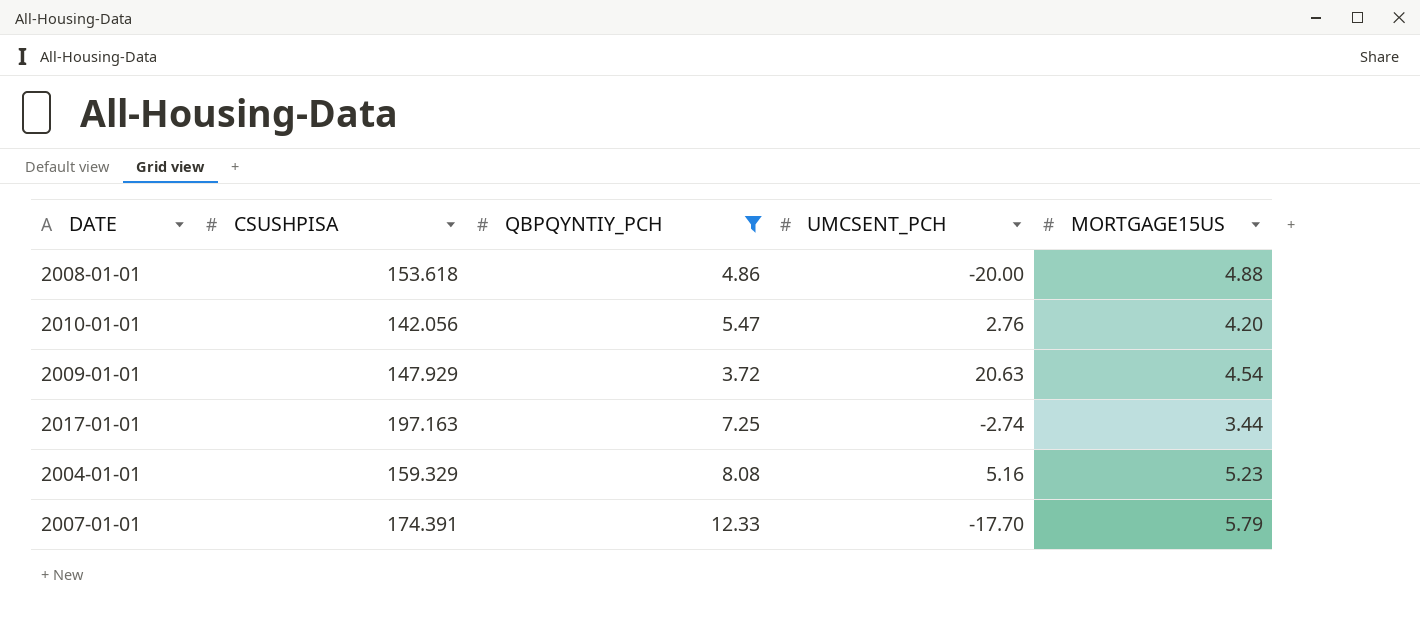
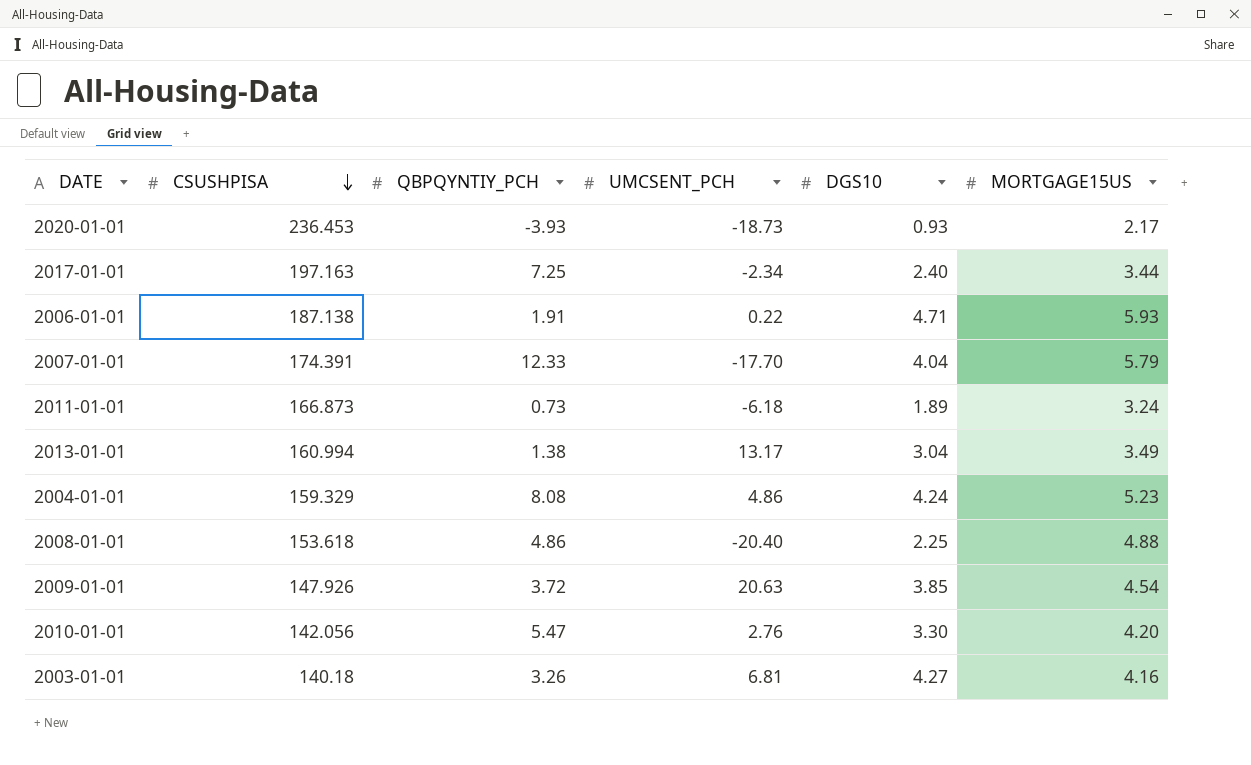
filter: QBPQYNTIY_PCH >= 3.72 -> none
row order: none -> CSUSHPISA descending
column DGS10 | position: none -> 5
2017-01-01 | UMCSENT_PCH: -2.74 -> -2.34
2004-01-01 | UMCSENT_PCH: 5.16 -> 4.86
2008-01-01 | UMCSENT_PCH: -20.00 -> -20.40
2009-01-01 | CSUSHPISA: 147.929 -> 147.926

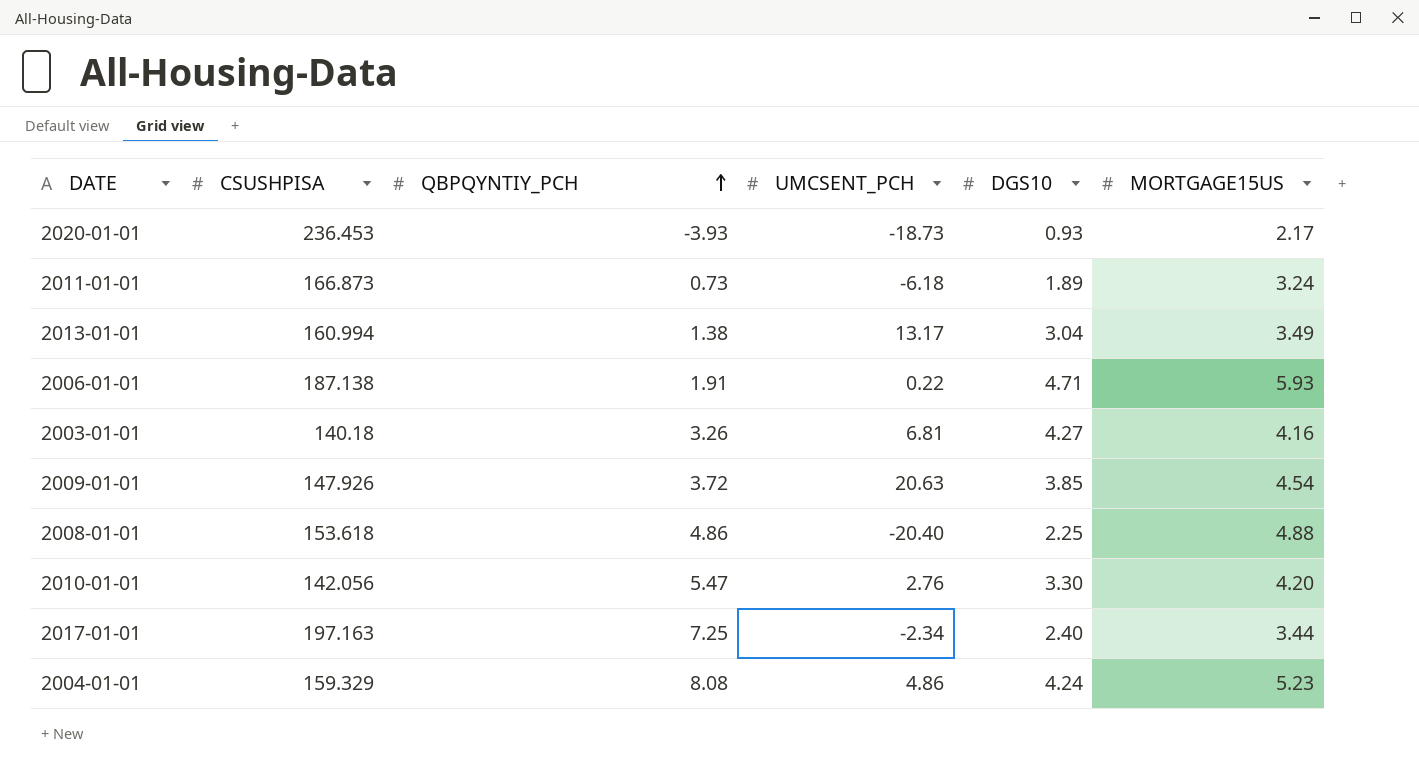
row order: CSUSHPISA descending -> QBPQYNTIY_PCH ascending
row 2007-01-01: 174.391 | 12.33 | -17.70 | 4.04 | 5.79 -> none

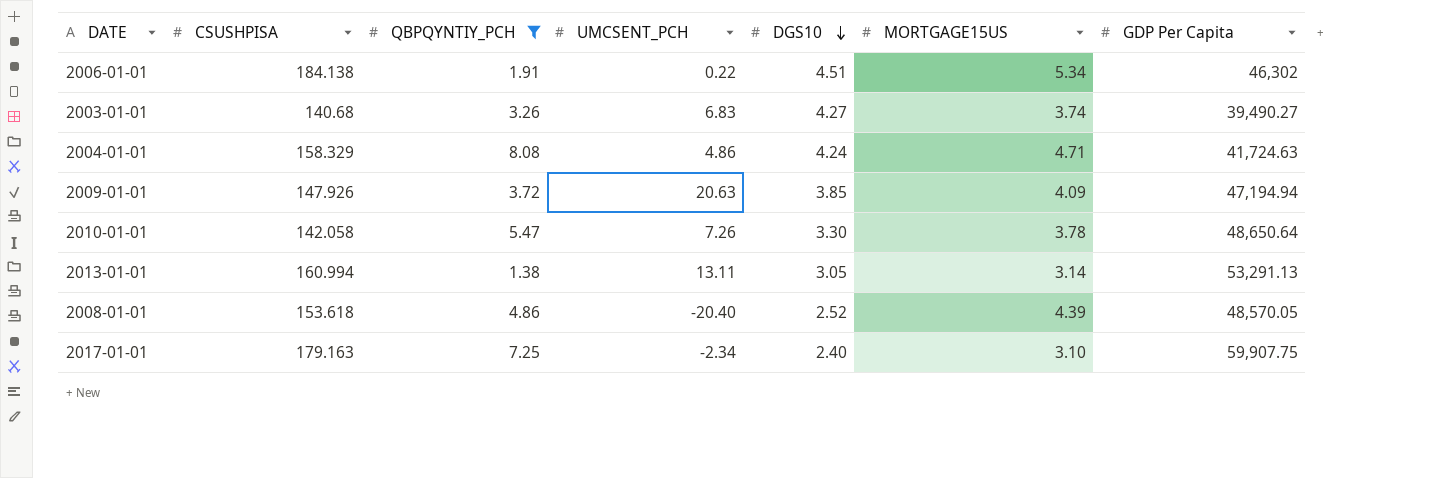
filter: none -> QBPQYNTIY_PCH >= 1.38
row order: QBPQYNTIY_PCH ascending -> DGS10 descending
column GDP Per Capita | position: none -> 7
2006-01-01 | CSUSHPISA: 187.138 -> 184.138
2006-01-01 | DGS10: 4.71 -> 4.51
2006-01-01 | MORTGAGE15US: 5.93 -> 5.34
2003-01-01 | CSUSHPISA: 140.18 -> 140.68
2003-01-01 | UMCSENT_PCH: 6.81 -> 6.83
2003-01-01 | MORTGAGE15US: 4.16 -> 3.74
2004-01-01 | CSUSHPISA: 159.329 -> 158.329
2004-01-01 | MORTGAGE15US: 5.23 -> 4.71
2009-01-01 | MORTGAGE15US: 4.54 -> 4.09
2010-01-01 | CSUSHPISA: 142.056 -> 142.058
2010-01-01 | UMCSENT_PCH: 2.76 -> 7.26
2010-01-01 | MORTGAGE15US: 4.20 -> 3.78
2013-01-01 | UMCSENT_PCH: 13.17 -> 13.11
2013-01-01 | DGS10: 3.04 -> 3.05
2013-01-01 | MORTGAGE15US: 3.49 -> 3.14
2008-01-01 | DGS10: 2.25 -> 2.52
2008-01-01 | MORTGAGE15US: 4.88 -> 4.39
2017-01-01 | CSUSHPISA: 197.163 -> 179.163
2017-01-01 | MORTGAGE15US: 3.44 -> 3.10

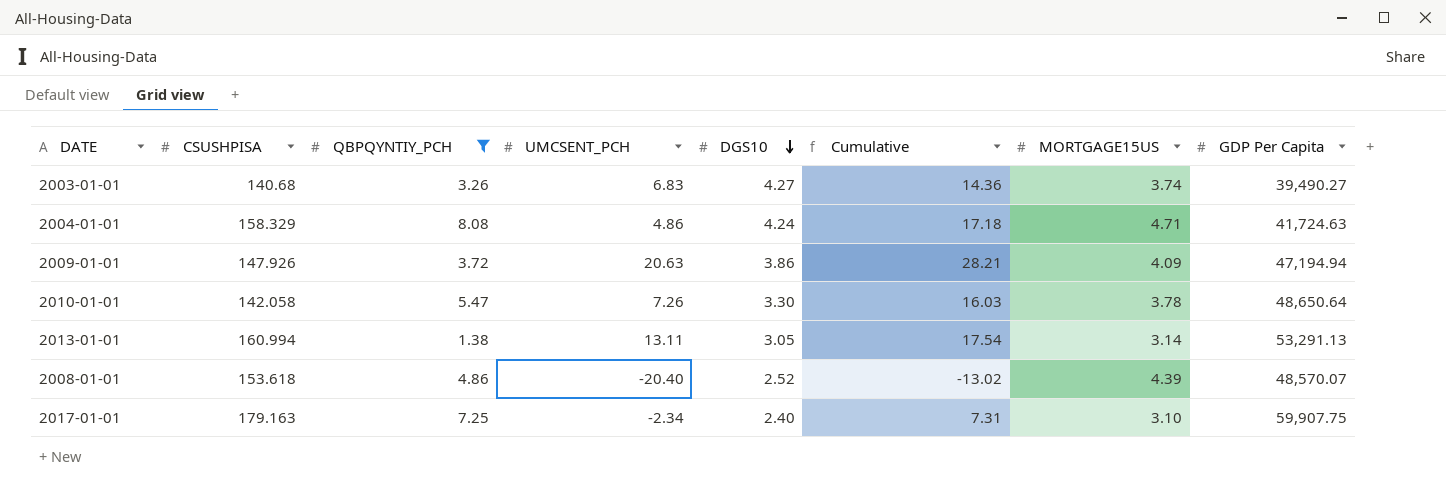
column Cumulative | formula: none -> [QBPQYNTIY_PCH] + [UMCSENT_PCH] + [DGS10]
row 2006-01-01: 184.138 | 1.91 | 0.22 | 4.51 | 5.34 | 46,302 -> none
2009-01-01 | DGS10: 3.85 -> 3.86
2008-01-01 | GDP Per Capita: 48,570.05 -> 48,570.07

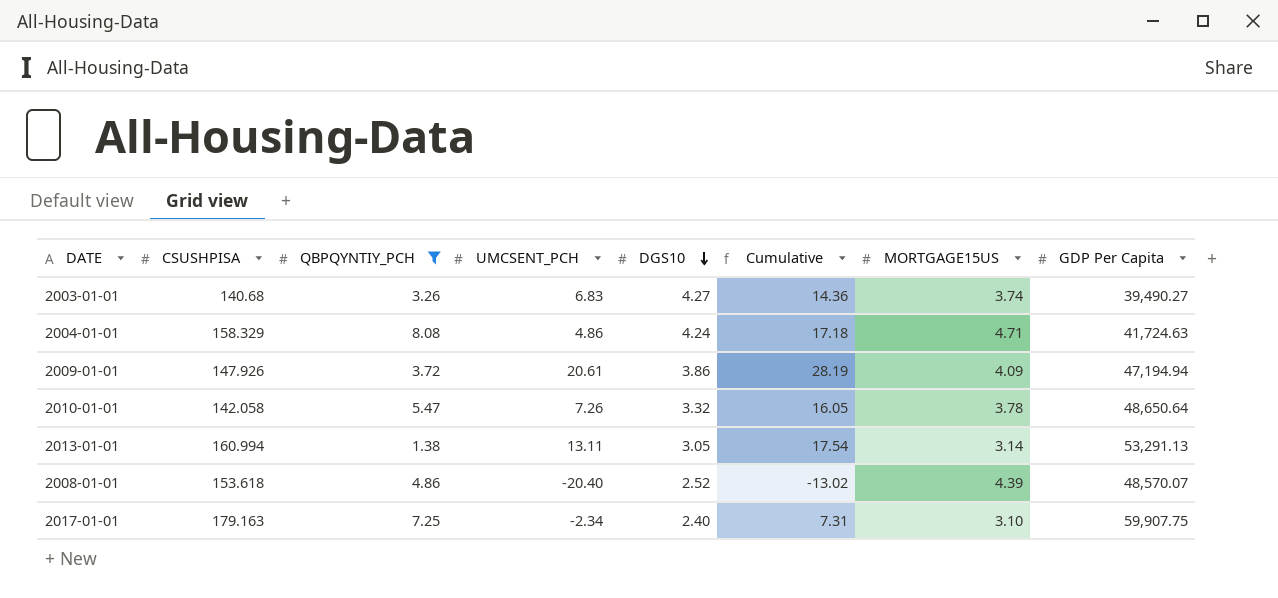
2009-01-01 | UMCSENT_PCH: 20.63 -> 20.61
2009-01-01 | Cumulative: 28.21 -> 28.19
2010-01-01 | DGS10: 3.30 -> 3.32
2010-01-01 | Cumulative: 16.03 -> 16.05

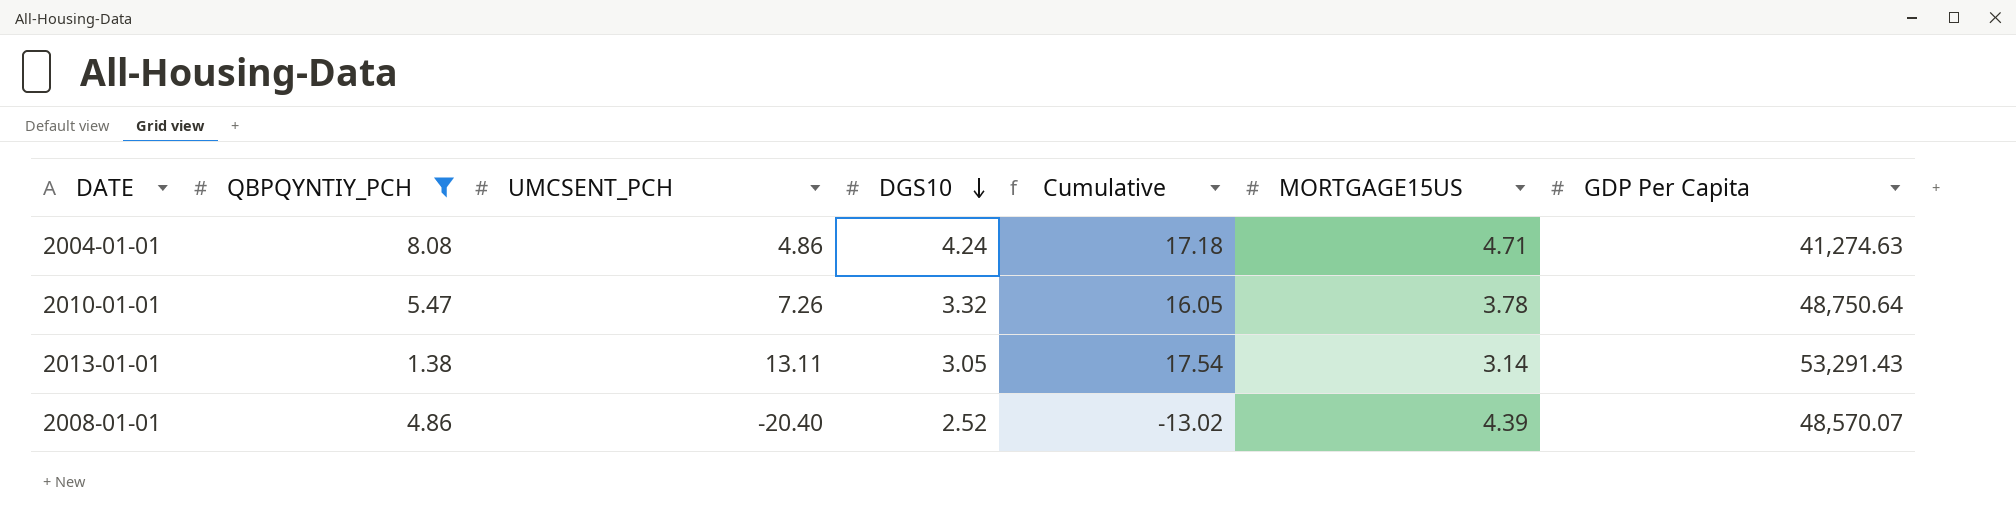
column CSUSHPISA | position: 2 -> none
row 2003-01-01: 140.68 | 3.26 | 6.83 | 4.27 | 14.36 | 3.74 | 39,490.27 -> none
row 2009-01-01: 147.926 | 3.72 | 20.61 | 3.86 | 28.19 | 4.09 | 47,194.94 -> none
row 2017-01-01: 179.163 | 7.25 | -2.34 | 2.40 | 7.31 | 3.10 | 59,907.75 -> none
2004-01-01 | GDP Per Capita: 41,724.63 -> 41,274.63
2010-01-01 | GDP Per Capita: 48,650.64 -> 48,750.64
2013-01-01 | GDP Per Capita: 53,291.13 -> 53,291.43

